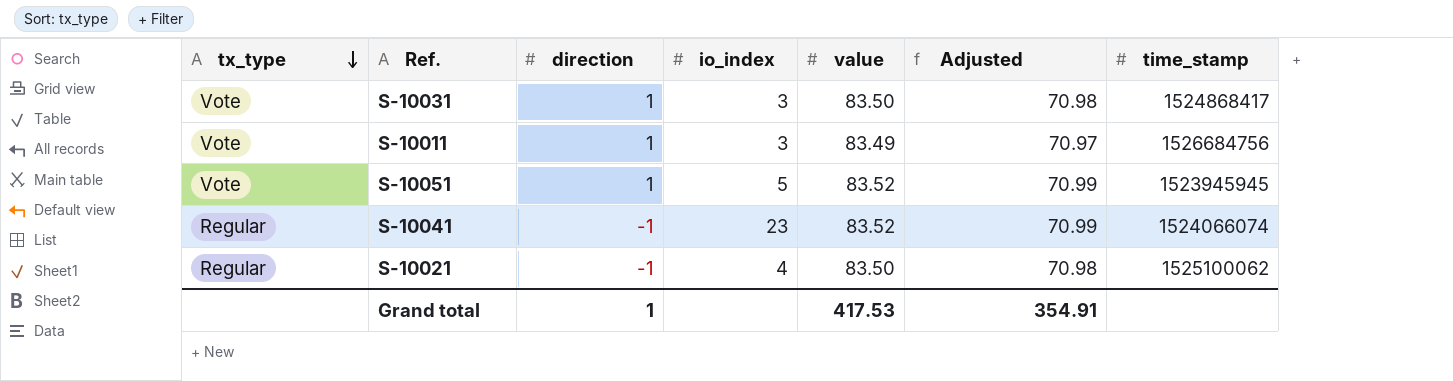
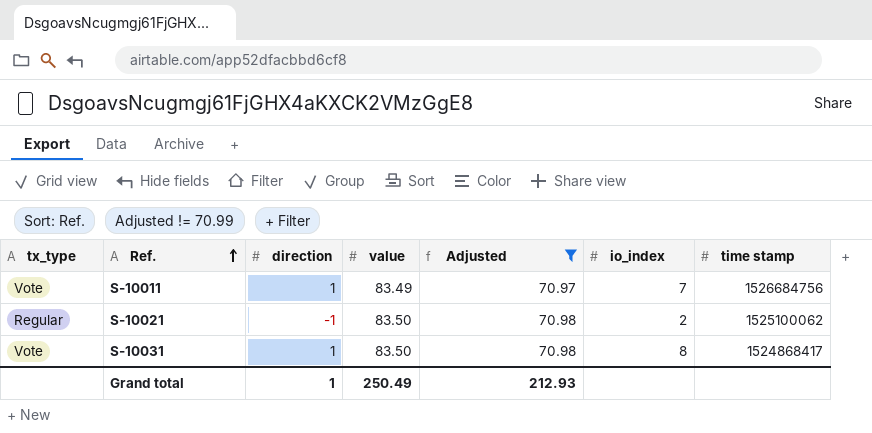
filter: none -> Adjusted != 70.99
row order: tx_type descending -> Ref. ascending
column io_index | position: 4 -> 6
column name: time_stamp -> time stamp
S-10011 | io_index: 3 -> 7
S-10021 | io_index: 4 -> 2
S-10031 | io_index: 3 -> 8
Grand total | value: 417.53 -> 250.49
Grand total | Adjusted: 354.91 -> 212.93

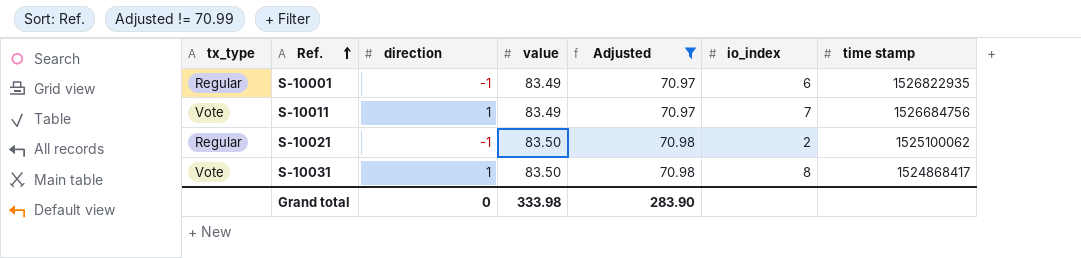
row S-10001: none -> Regular | -1 | 83.49 | 70.97 | 6 | 1526822935
Grand total | direction: 1 -> 0
Grand total | value: 250.49 -> 333.98
Grand total | Adjusted: 212.93 -> 283.90

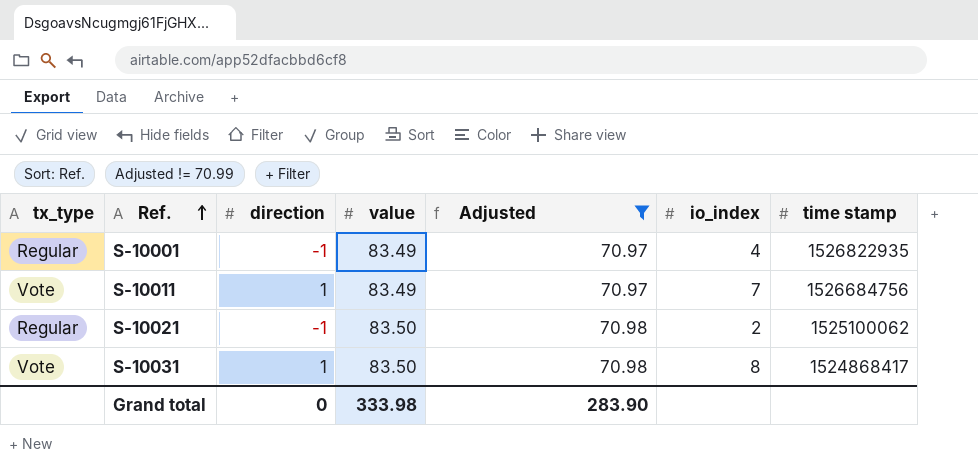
S-10001 | io_index: 6 -> 4

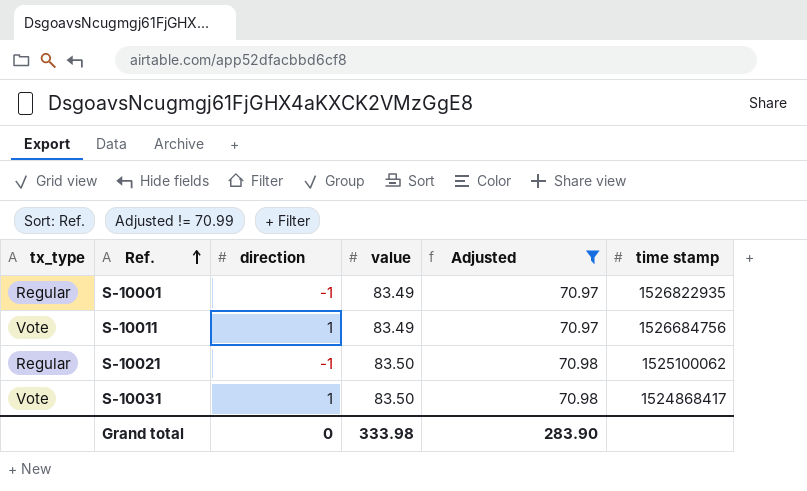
column io_index | position: 6 -> none

